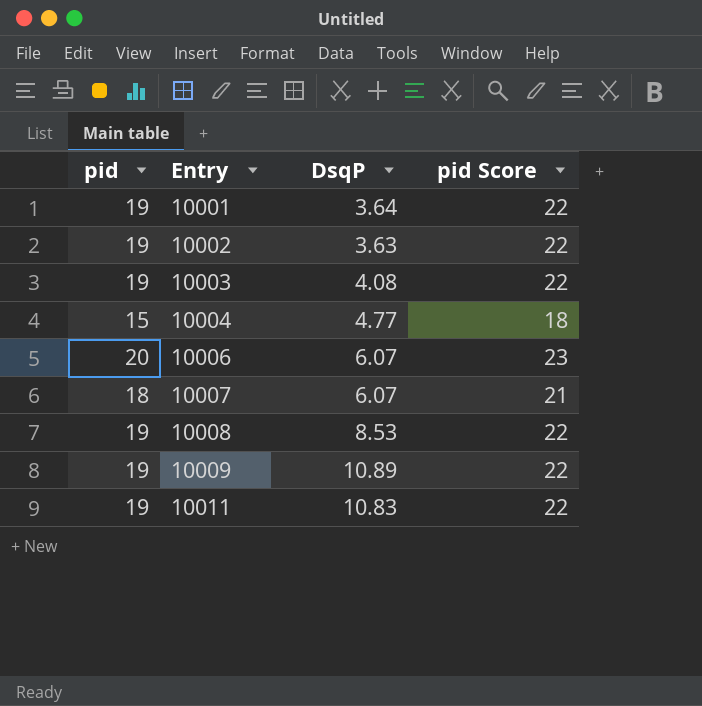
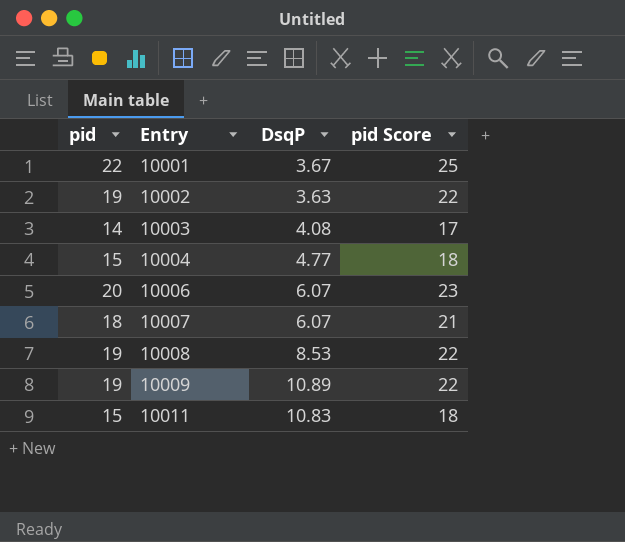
10001 | pid: 19 -> 22
10001 | DsqP: 3.64 -> 3.67
10001 | pid Score: 22 -> 25
10003 | pid: 19 -> 14
10003 | pid Score: 22 -> 17
10011 | pid: 19 -> 15
10011 | pid Score: 22 -> 18

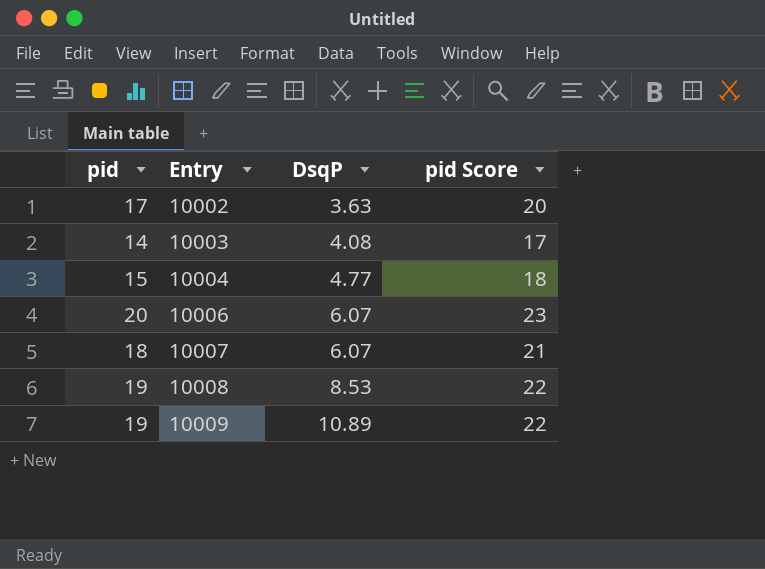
row 10001: 22 | 3.67 | 25 -> none
row 10011: 15 | 10.83 | 18 -> none
10002 | pid: 19 -> 17
10002 | pid Score: 22 -> 20

